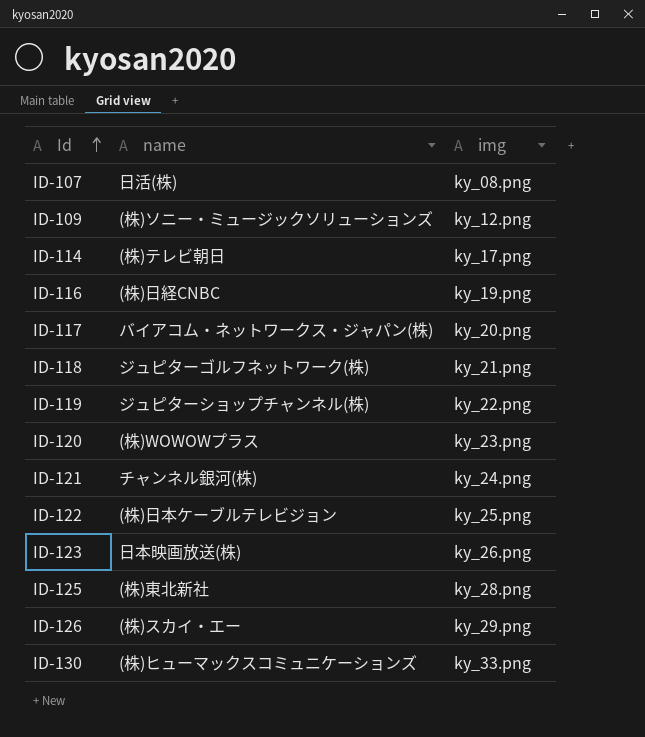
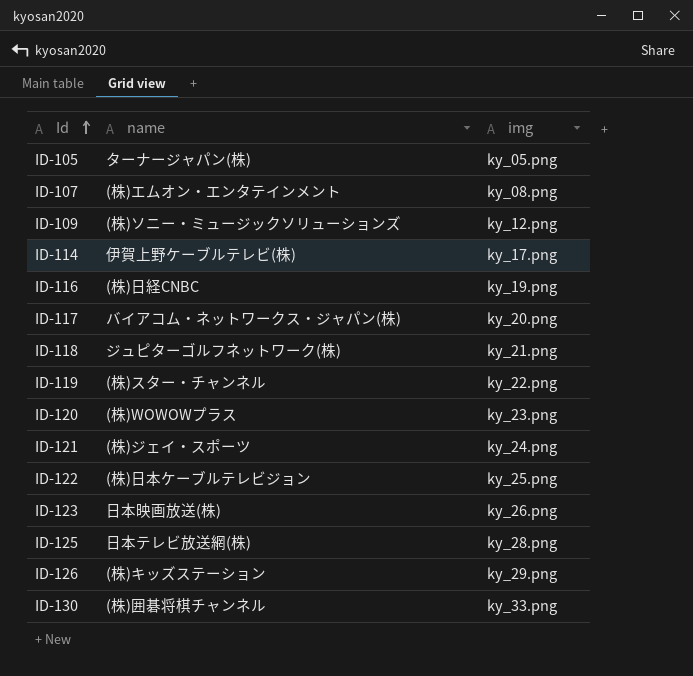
row ID-105: none -> ターナージャパン(株) | ky_05.png
ID-107 | name: 日活(株) -> (株)エムオン・エンタテインメント
ID-114 | name: (株)テレビ朝日 -> 伊賀上野ケーブルテレビ(株)
ID-119 | name: ジュピターショップチャンネル(株) -> (株)スター・チャンネル
ID-121 | name: チャンネル銀河(株) -> (株)ジェイ・スポーツ
ID-125 | name: (株)東北新社 -> 日本テレビ放送網(株)
ID-126 | name: (株)スカイ・エー -> (株)キッズステーション
ID-130 | name: (株)ヒューマックスコミュニケーションズ -> (株)囲碁将棋チャンネル

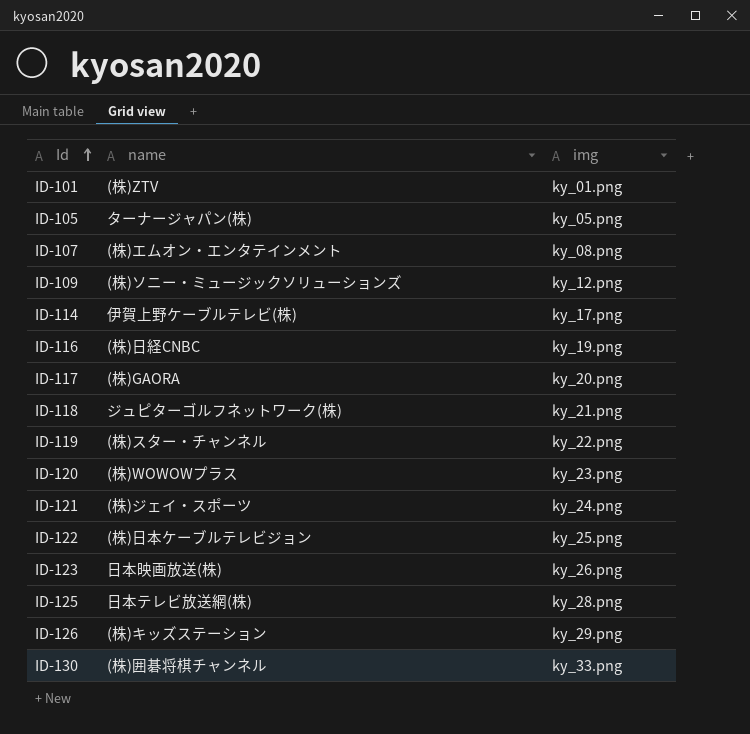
row ID-101: none -> (株)ZTV | ky_01.png
ID-117 | name: バイアコム・ネットワークス・ジャパン(株) -> (株)GAORA

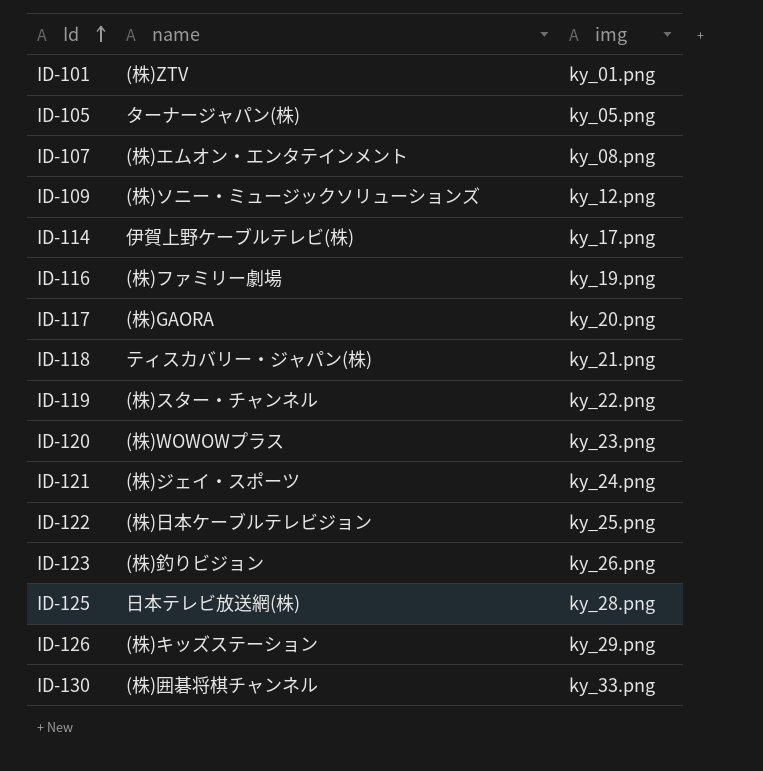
ID-116 | name: (株)日経CNBC -> (株)ファミリー劇場
ID-118 | name: ジュピターゴルフネットワーク(株) -> ティスカバリー・ジャパン(株)
ID-123 | name: 日本映画放送(株) -> (株)釣りビジョン

